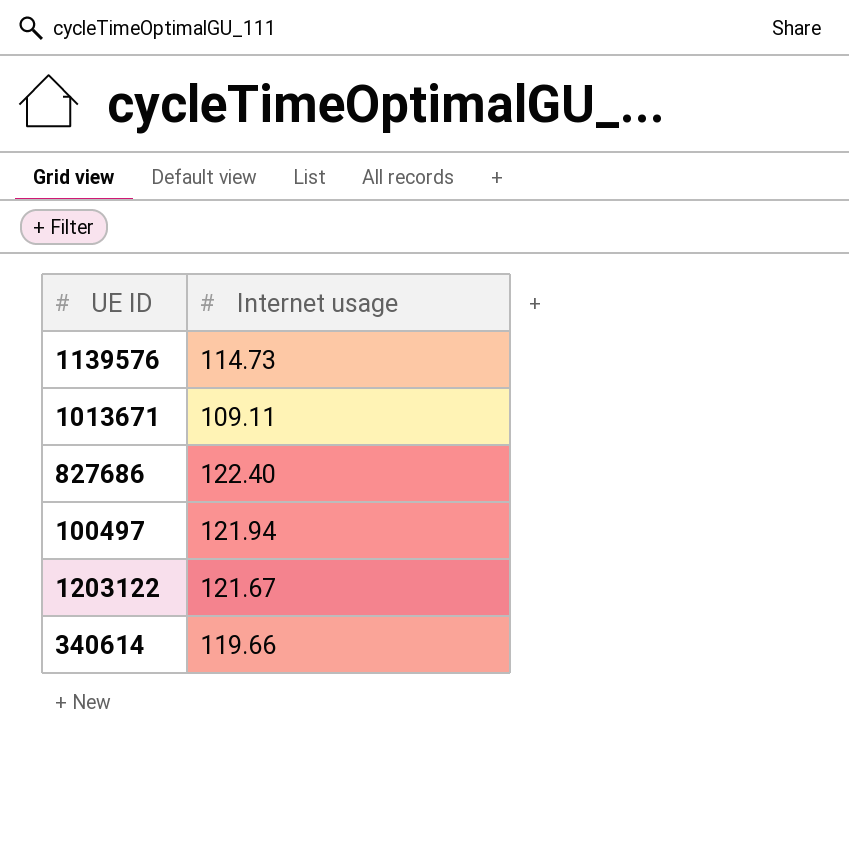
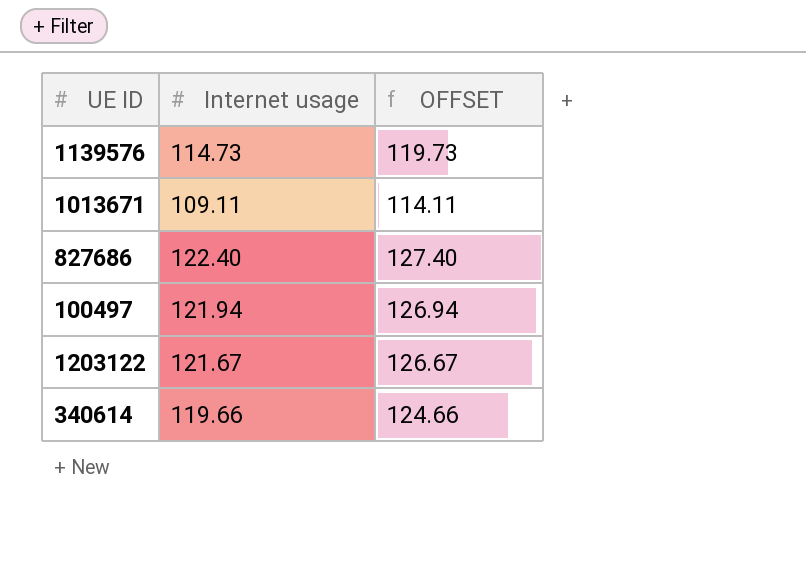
column OFFSET | formula: none -> [Internet usage] + 5

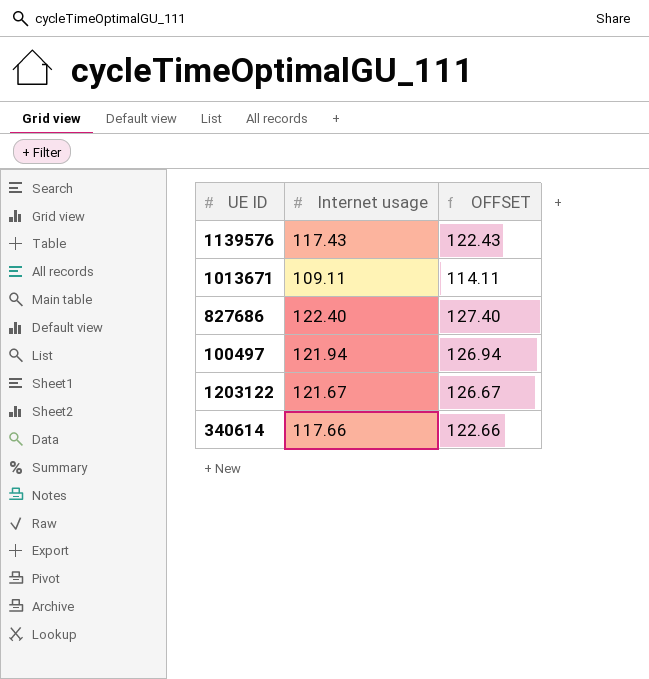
1139576 | Internet usage: 114.73 -> 117.43
1139576 | OFFSET: 119.73 -> 122.43
340614 | Internet usage: 119.66 -> 117.66
340614 | OFFSET: 124.66 -> 122.66

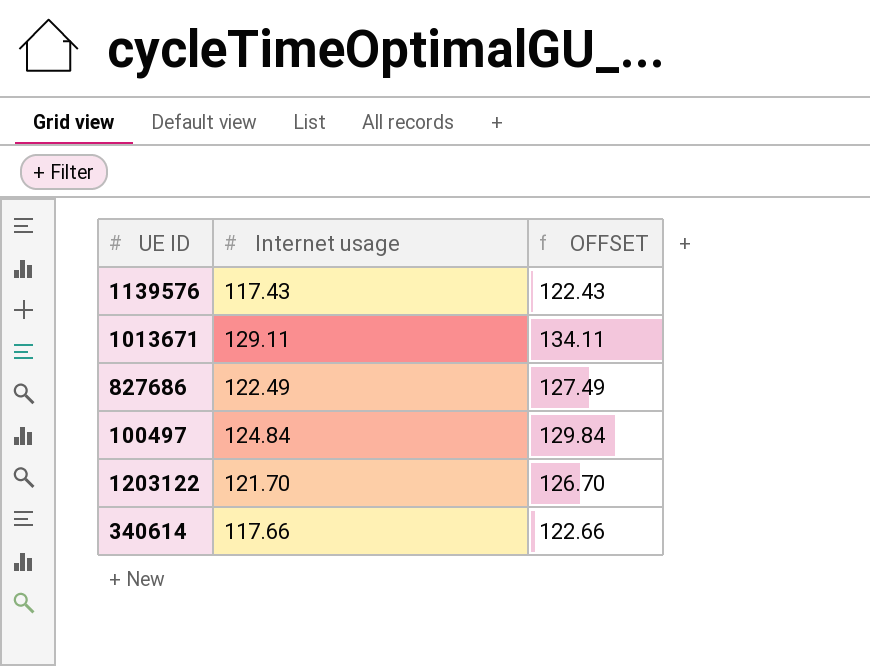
1013671 | Internet usage: 109.11 -> 129.11
1013671 | OFFSET: 114.11 -> 134.11
827686 | Internet usage: 122.40 -> 122.49
827686 | OFFSET: 127.40 -> 127.49
100497 | Internet usage: 121.94 -> 124.84
100497 | OFFSET: 126.94 -> 129.84
1203122 | Internet usage: 121.67 -> 121.70
1203122 | OFFSET: 126.67 -> 126.70

